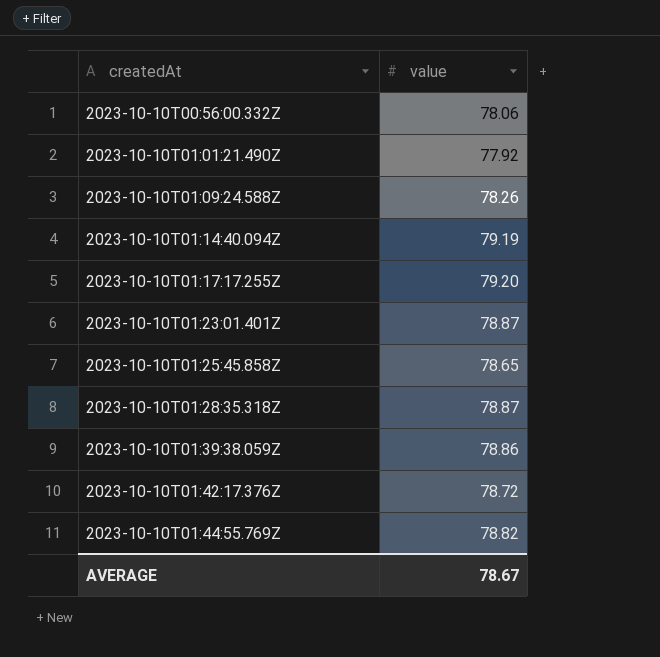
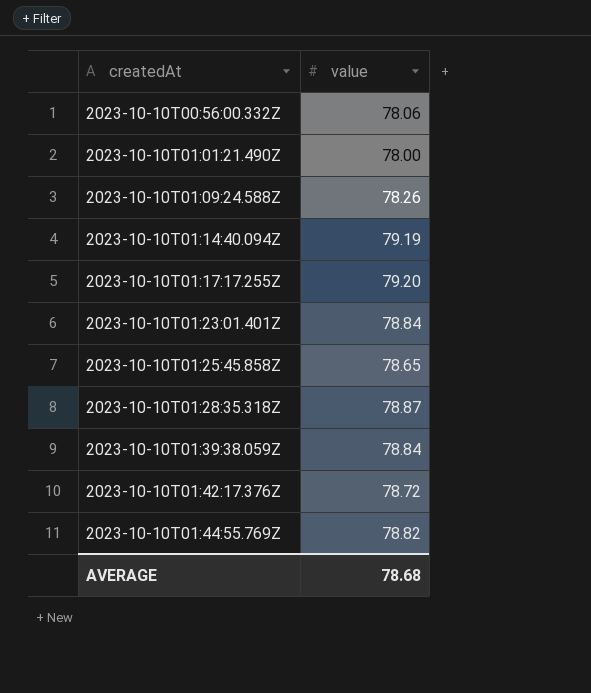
2023-10-10T01:01:21.490Z | value: 77.92 -> 78.00
2023-10-10T01:23:01.401Z | value: 78.87 -> 78.84
2023-10-10T01:39:38.059Z | value: 78.86 -> 78.84
AVERAGE | value: 78.67 -> 78.68

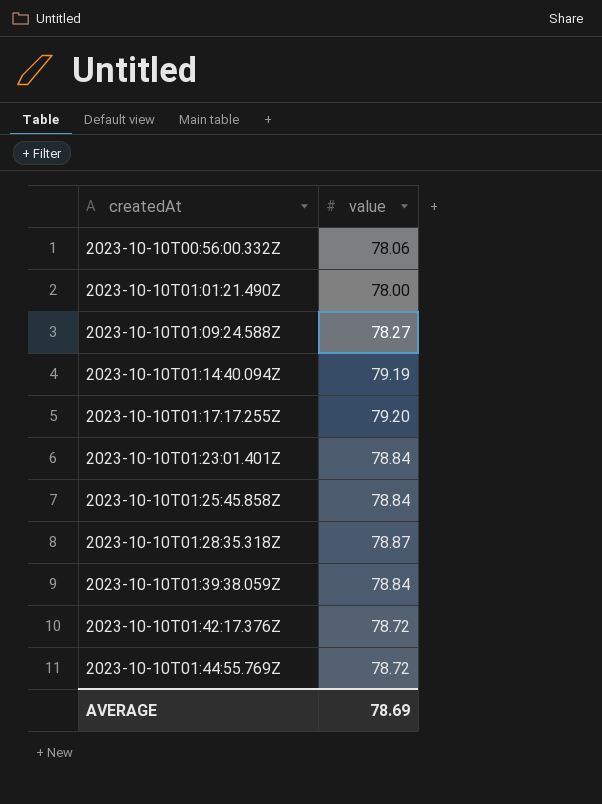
2023-10-10T01:09:24.588Z | value: 78.26 -> 78.27
2023-10-10T01:25:45.858Z | value: 78.65 -> 78.84
2023-10-10T01:44:55.769Z | value: 78.82 -> 78.72
AVERAGE | value: 78.68 -> 78.69

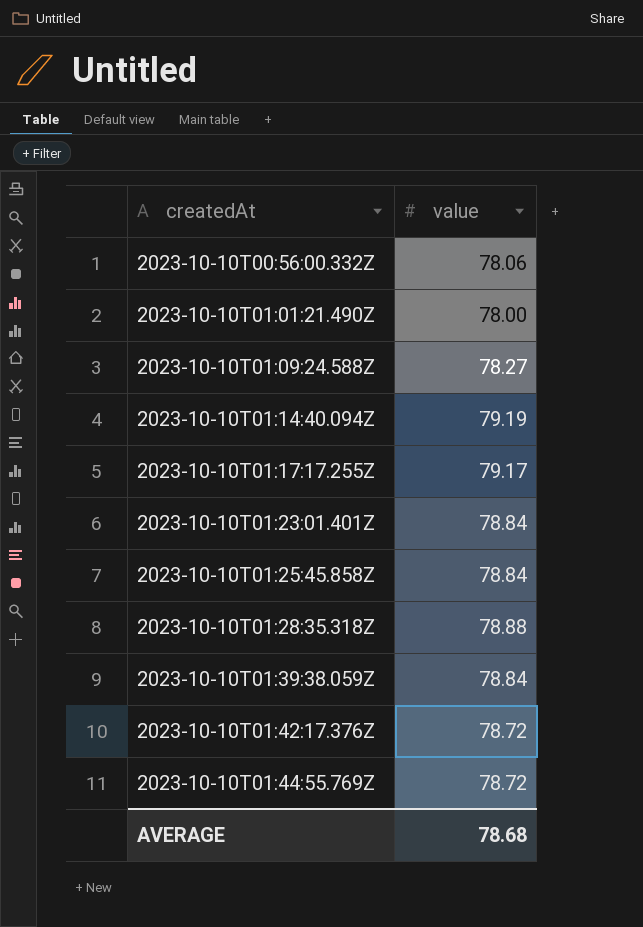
2023-10-10T01:17:17.255Z | value: 79.20 -> 79.17
2023-10-10T01:28:35.318Z | value: 78.87 -> 78.88
AVERAGE | value: 78.69 -> 78.68

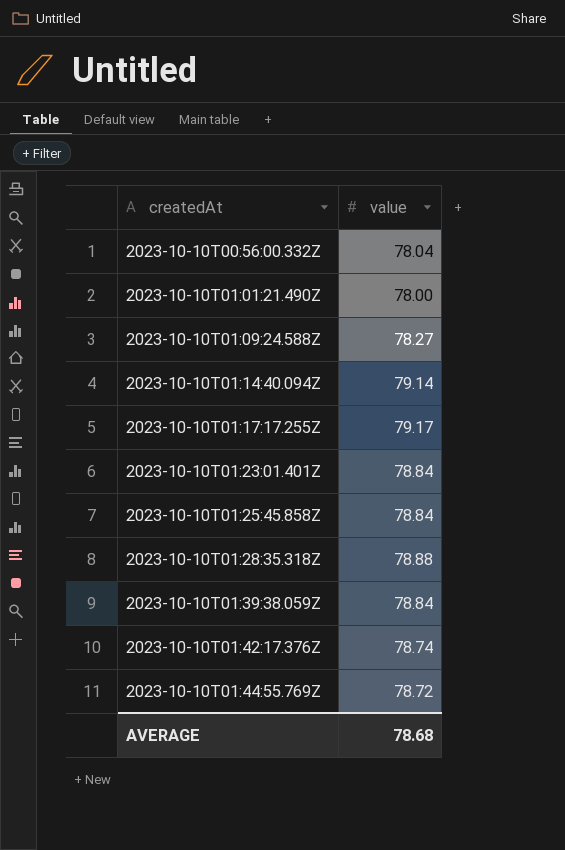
2023-10-10T00:56:00.332Z | value: 78.06 -> 78.04
2023-10-10T01:14:40.094Z | value: 79.19 -> 79.14
2023-10-10T01:42:17.376Z | value: 78.72 -> 78.74

